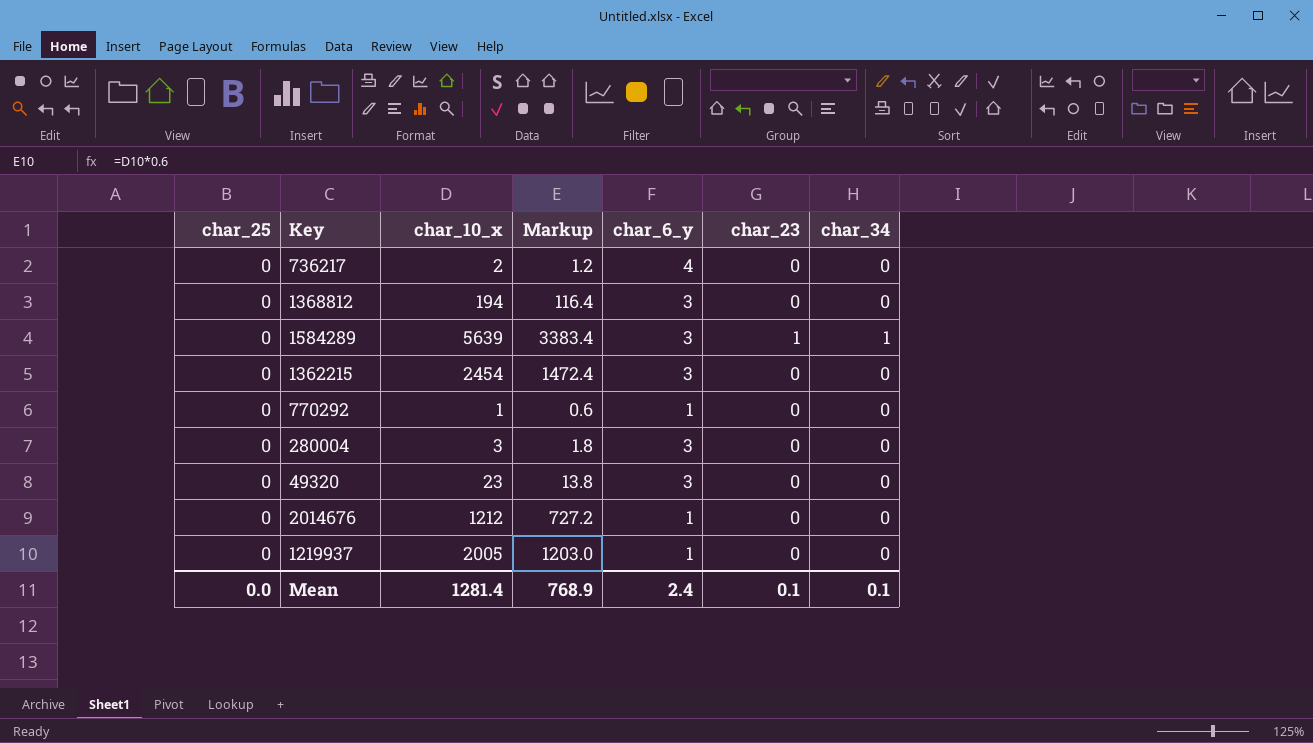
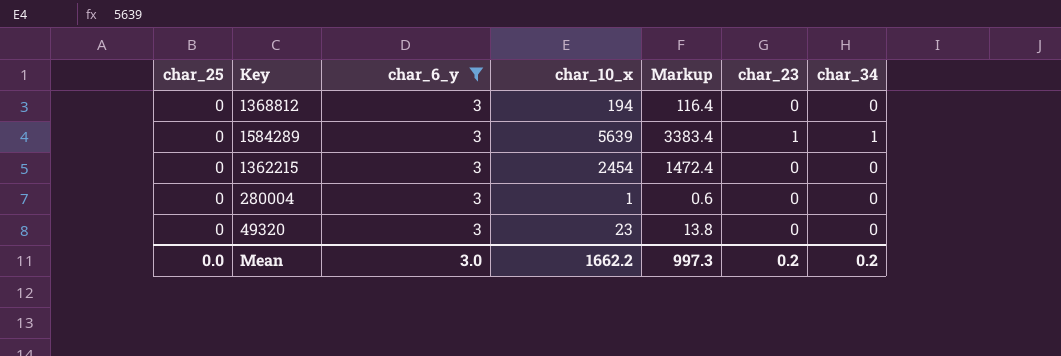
filter: none -> char_6_y = 3
column char_6_y | position: 5 -> 3
280004 | char_10_x: 3 -> 1
280004 | Markup: 1.8 -> 0.6
Mean | char_6_y: 2.4 -> 3.0
Mean | char_10_x: 1281.4 -> 1662.2
Mean | Markup: 768.9 -> 997.3
Mean | char_23: 0.1 -> 0.2
Mean | char_34: 0.1 -> 0.2

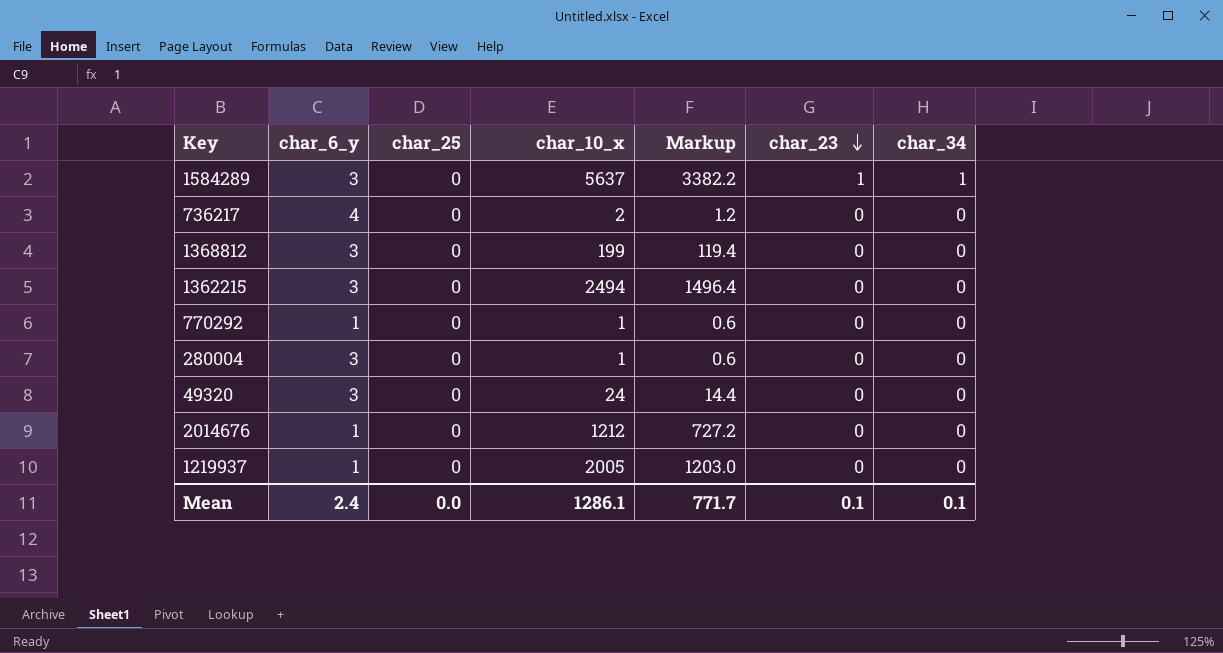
filter: char_6_y = 3 -> none
row order: none -> char_23 descending
column char_25 | position: 1 -> 3
1584289 | char_10_x: 5639 -> 5637
1584289 | Markup: 3383.4 -> 3382.2
1368812 | char_10_x: 194 -> 199
1368812 | Markup: 116.4 -> 119.4
1362215 | char_10_x: 2454 -> 2494
1362215 | Markup: 1472.4 -> 1496.4
49320 | char_10_x: 23 -> 24
49320 | Markup: 13.8 -> 14.4
Mean | char_6_y: 3.0 -> 2.4
Mean | char_10_x: 1662.2 -> 1286.1
Mean | Markup: 997.3 -> 771.7
Mean | char_23: 0.2 -> 0.1
Mean | char_34: 0.2 -> 0.1

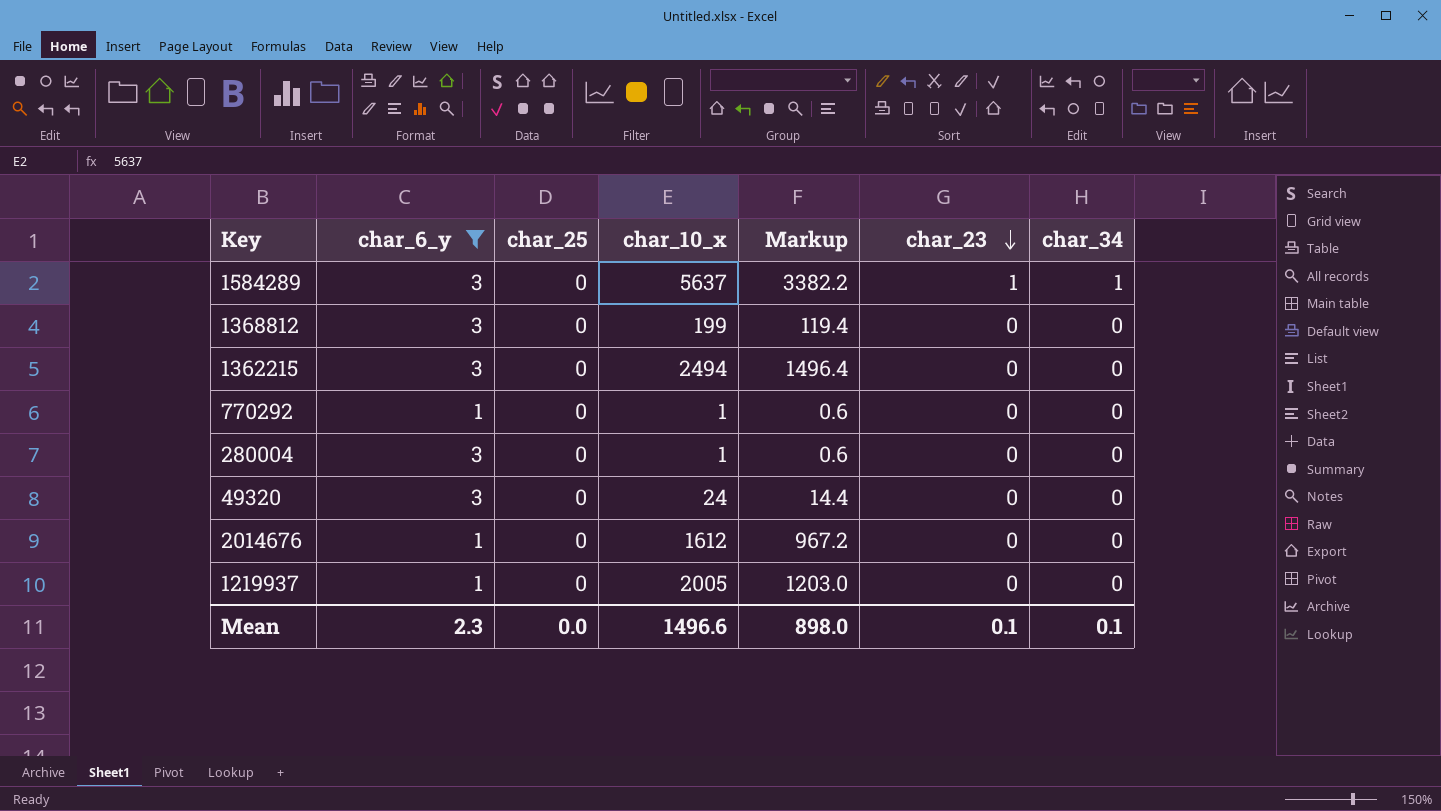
filter: none -> char_6_y != 4
2014676 | char_10_x: 1212 -> 1612
2014676 | Markup: 727.2 -> 967.2
Mean | char_6_y: 2.4 -> 2.3
Mean | char_10_x: 1286.1 -> 1496.6
Mean | Markup: 771.7 -> 898.0

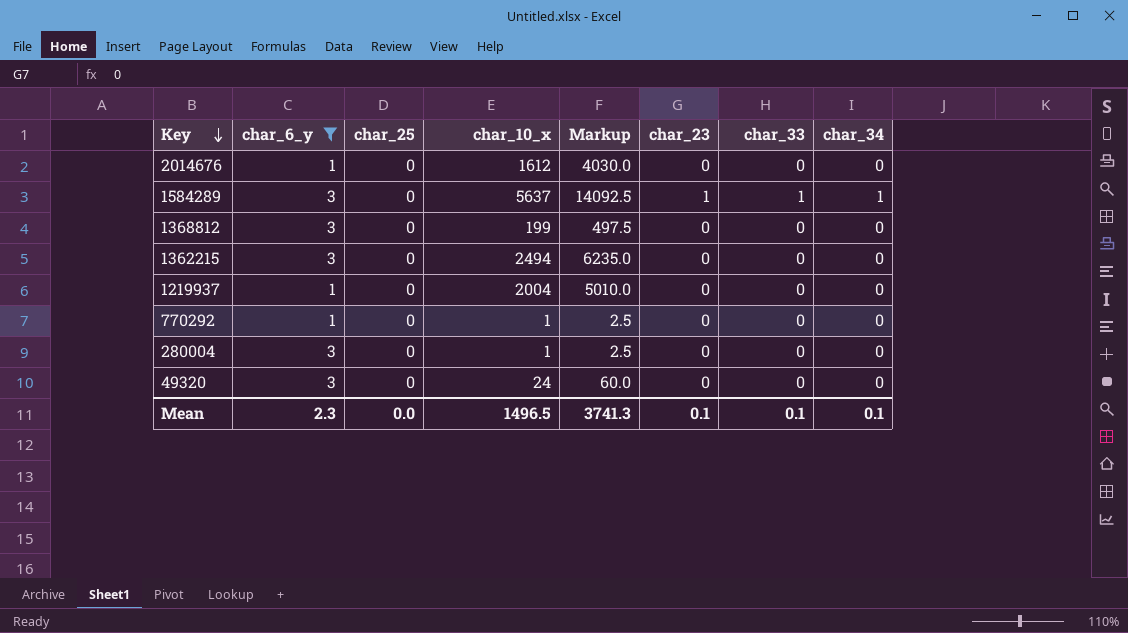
row order: char_23 descending -> Key descending
column Markup | formula: [char_10_x] * 0.6 -> [char_10_x] * 2.5
column char_33 | position: none -> 7
1219937 | char_10_x: 2005 -> 2004
Mean | char_10_x: 1496.6 -> 1496.5
Mean | Markup: 898.0 -> 3741.3

